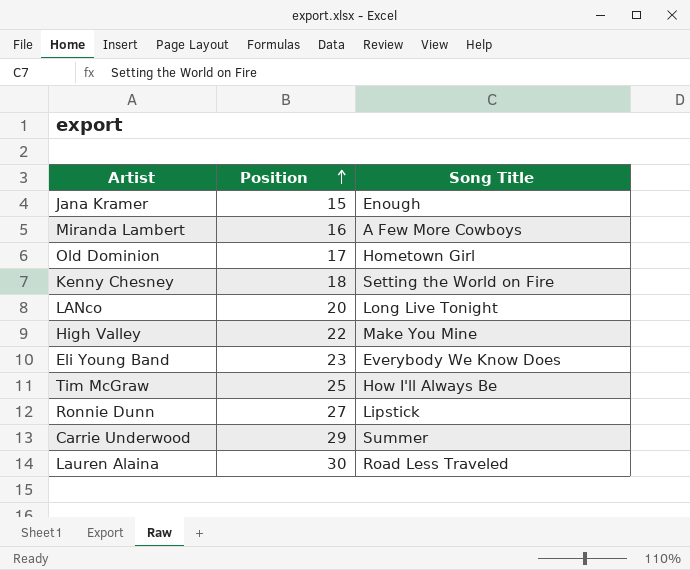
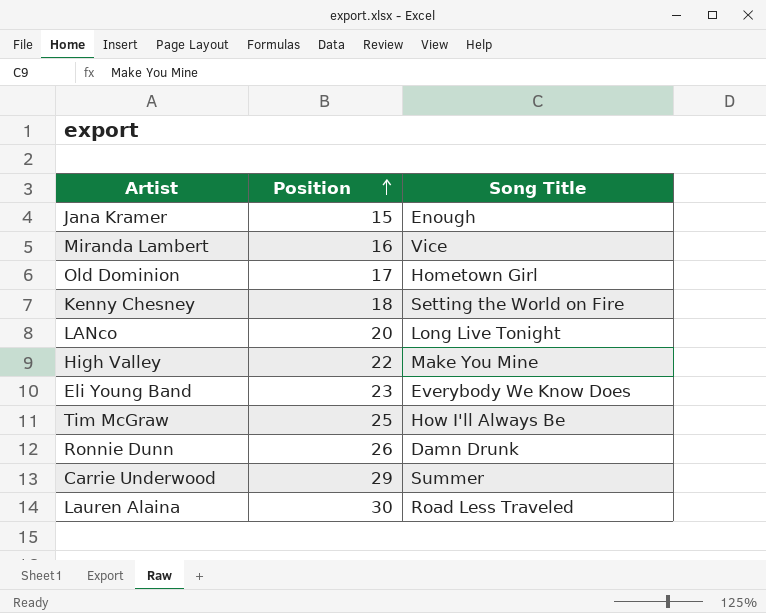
Miranda Lambert | Song Title: A Few More Cowboys -> Vice
Ronnie Dunn | Position: 27 -> 26
Ronnie Dunn | Song Title: Lipstick -> Damn Drunk

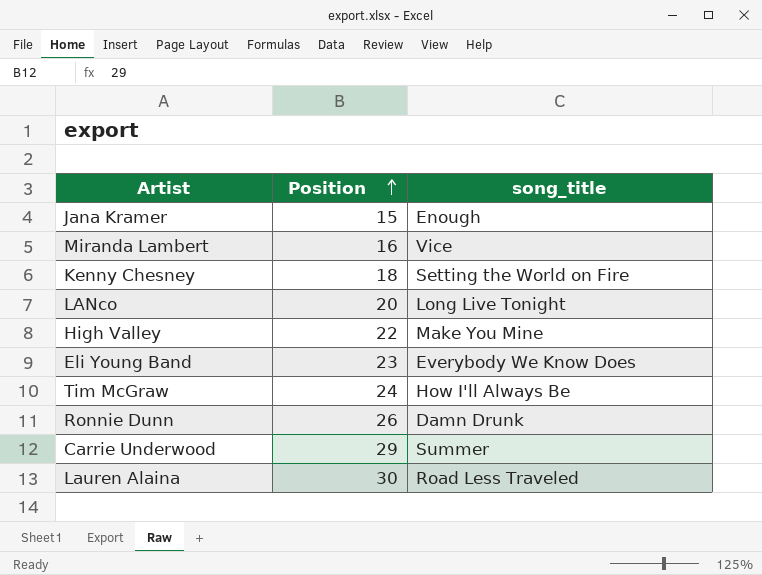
column name: Song Title -> song_title
row Old Dominion: 17 | Hometown Girl -> none
Tim McGraw | Position: 25 -> 24

